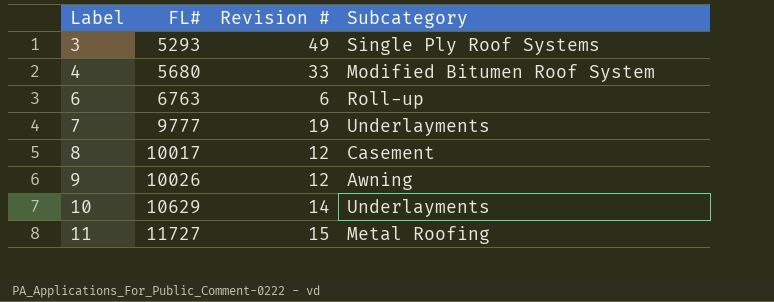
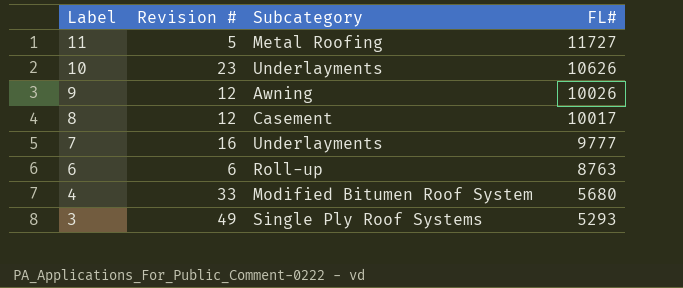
row order: Label ascending -> Label descending
column FL# | position: 2 -> 4
11 | Revision #: 15 -> 5
10 | Revision #: 14 -> 23
10 | FL#: 10629 -> 10626
7 | Revision #: 19 -> 16
6 | FL#: 6763 -> 8763

